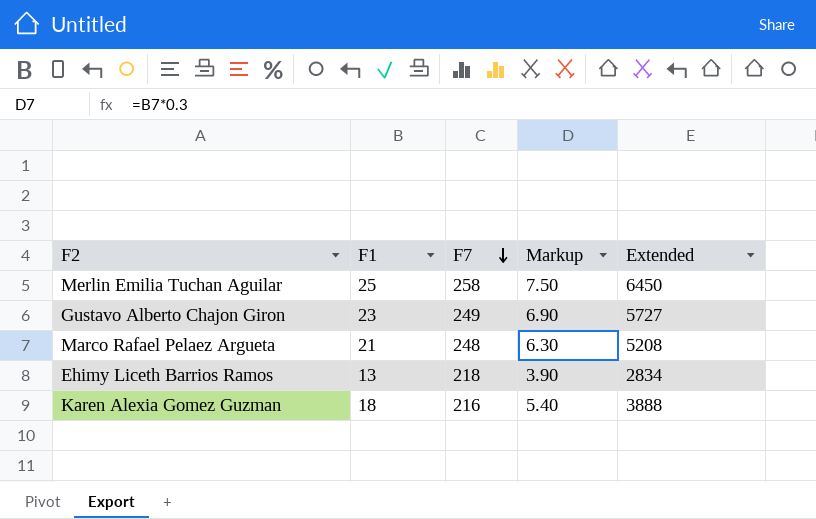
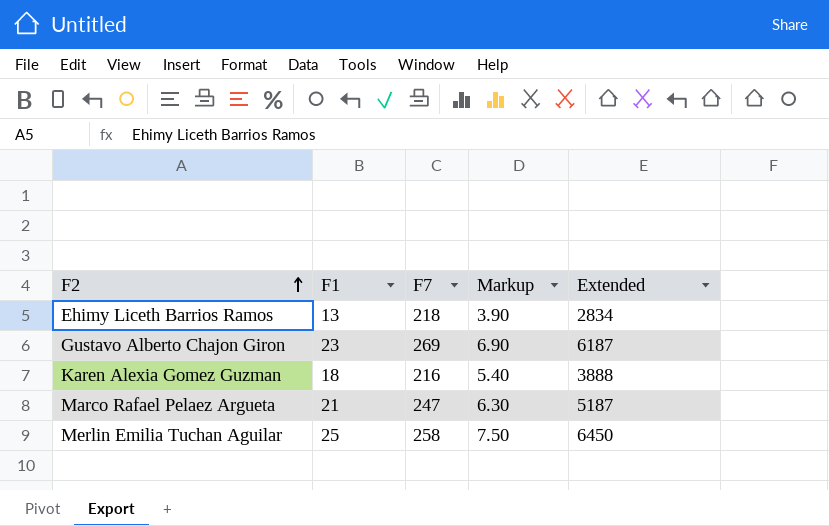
row order: F7 descending -> F2 ascending
Gustavo Alberto Chajon Giron | F7: 249 -> 269
Gustavo Alberto Chajon Giron | Extended: 5727 -> 6187
Marco Rafael Pelaez Argueta | F7: 248 -> 247
Marco Rafael Pelaez Argueta | Extended: 5208 -> 5187

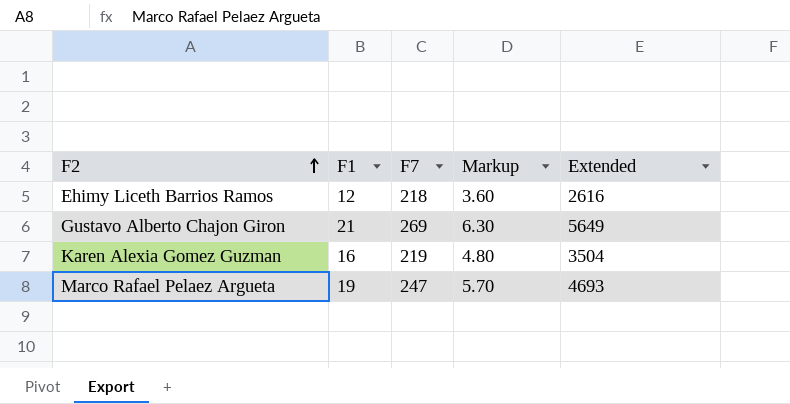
row Merlin Emilia Tuchan Aguilar: 25 | 258 | 7.50 | 6450 -> none
Ehimy Liceth Barrios Ramos | F1: 13 -> 12
Ehimy Liceth Barrios Ramos | Markup: 3.90 -> 3.60
Ehimy Liceth Barrios Ramos | Extended: 2834 -> 2616
Gustavo Alberto Chajon Giron | F1: 23 -> 21
Gustavo Alberto Chajon Giron | Markup: 6.90 -> 6.30
Gustavo Alberto Chajon Giron | Extended: 6187 -> 5649
Karen Alexia Gomez Guzman | F1: 18 -> 16
Karen Alexia Gomez Guzman | F7: 216 -> 219
Karen Alexia Gomez Guzman | Markup: 5.40 -> 4.80
Karen Alexia Gomez Guzman | Extended: 3888 -> 3504
Marco Rafael Pelaez Argueta | F1: 21 -> 19
Marco Rafael Pelaez Argueta | Markup: 6.30 -> 5.70
Marco Rafael Pelaez Argueta | Extended: 5187 -> 4693

